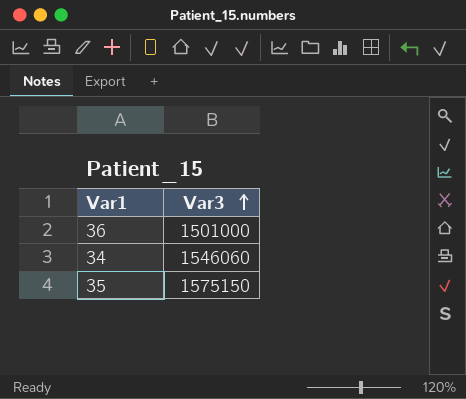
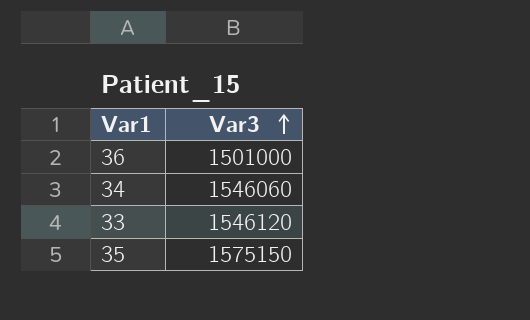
row 33: none -> 1546120

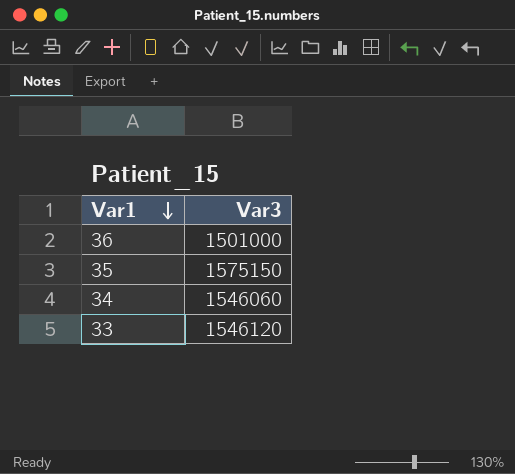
row order: Var3 ascending -> Var1 descending

